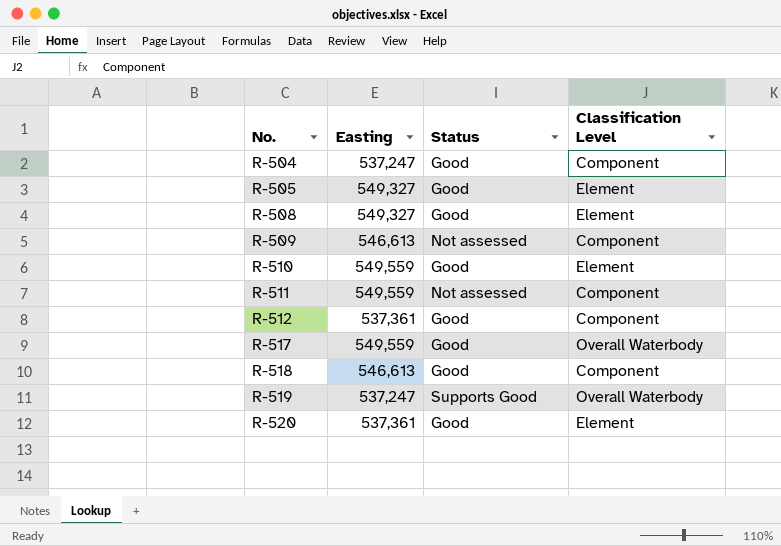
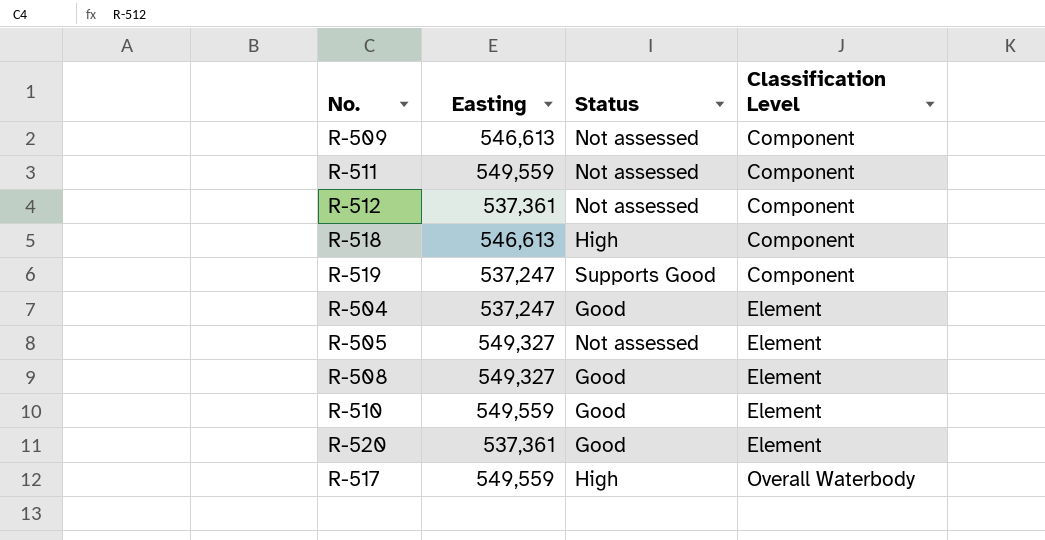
row order: No. ascending -> Classification Level ascending
R-512 | Status: Good -> Not assessed
R-518 | Status: Good -> High
R-519 | Classification Level: Overall Waterbody -> Component
R-504 | Classification Level: Component -> Element
R-505 | Status: Good -> Not assessed
R-517 | Status: Good -> High

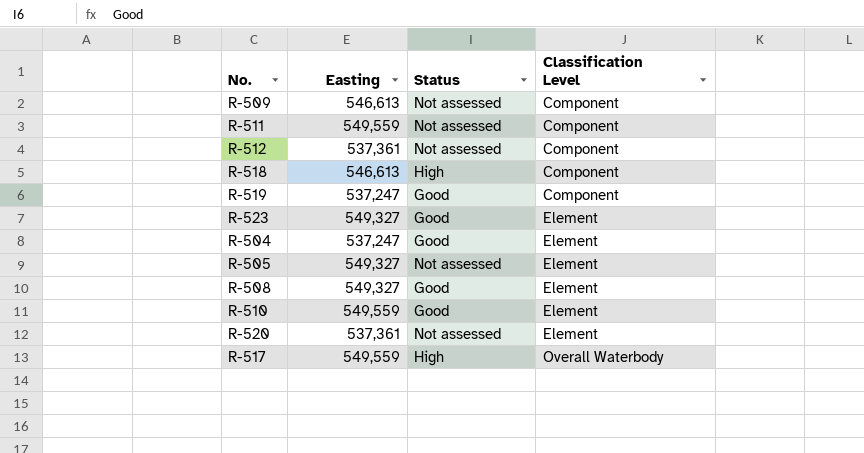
R-519 | Status: Supports Good -> Good
row R-523: none -> 549,327 | Good | Element
R-520 | Status: Good -> Not assessed

